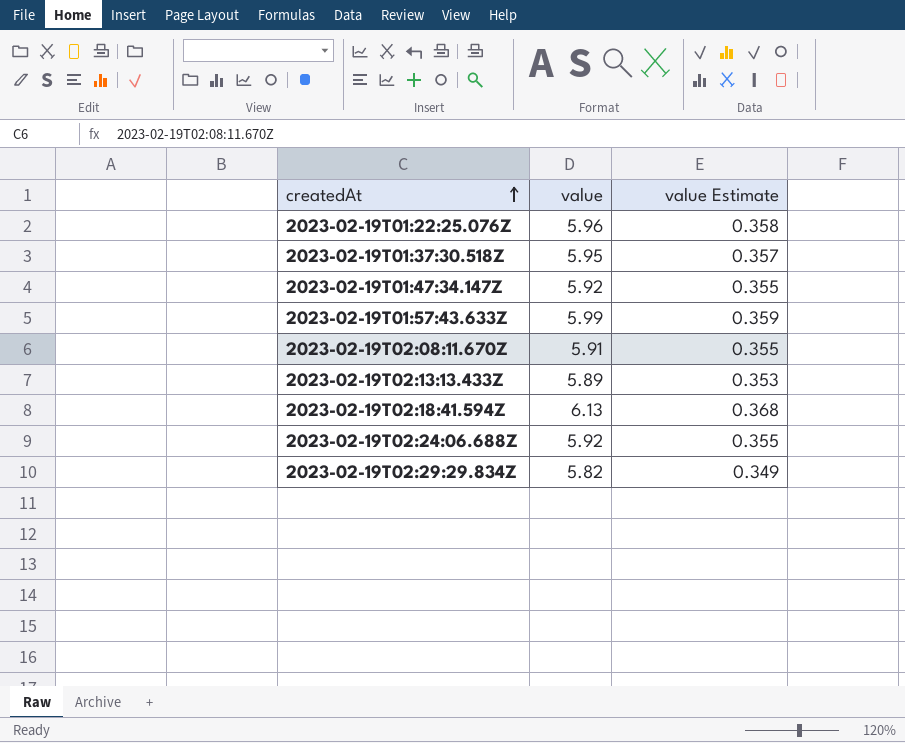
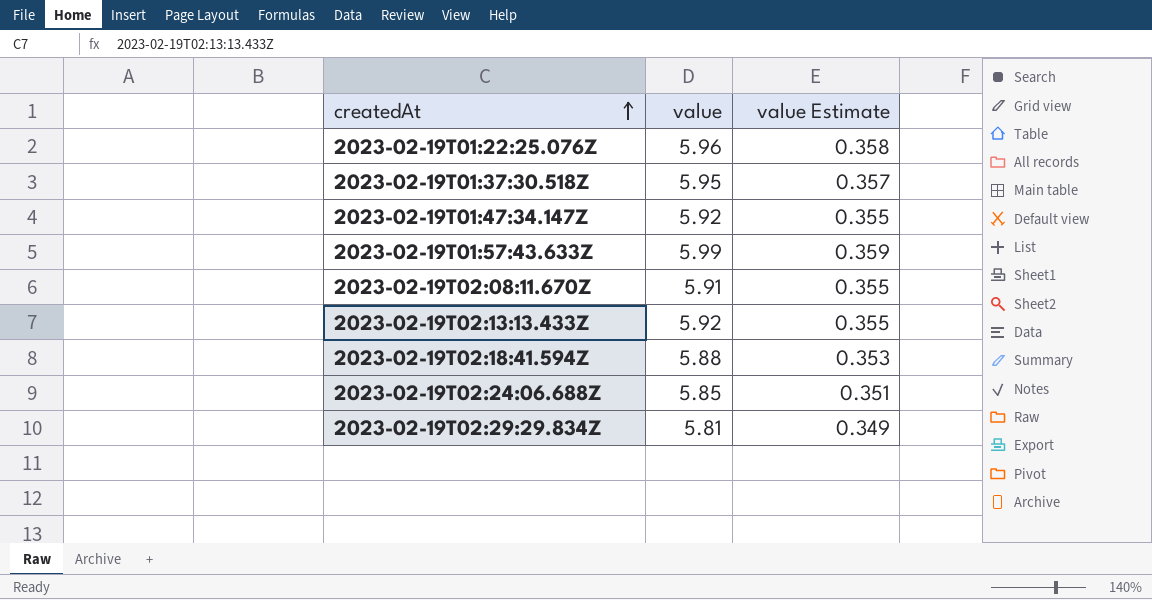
2023-02-19T02:13:13.433Z | value: 5.89 -> 5.92
2023-02-19T02:13:13.433Z | value Estimate: 0.353 -> 0.355
2023-02-19T02:18:41.594Z | value: 6.13 -> 5.88
2023-02-19T02:18:41.594Z | value Estimate: 0.368 -> 0.353
2023-02-19T02:24:06.688Z | value: 5.92 -> 5.85
2023-02-19T02:24:06.688Z | value Estimate: 0.355 -> 0.351
2023-02-19T02:29:29.834Z | value: 5.82 -> 5.81

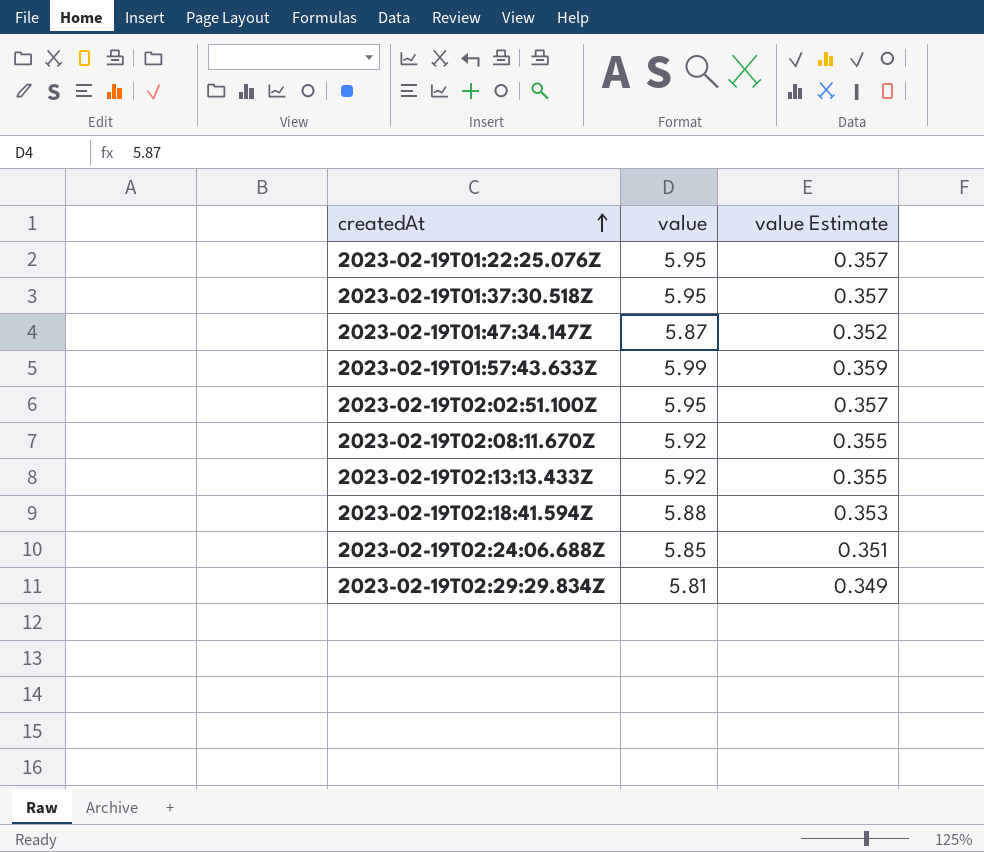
2023-02-19T01:22:25.076Z | value: 5.96 -> 5.95
2023-02-19T01:22:25.076Z | value Estimate: 0.358 -> 0.357
2023-02-19T01:47:34.147Z | value: 5.92 -> 5.87
2023-02-19T01:47:34.147Z | value Estimate: 0.355 -> 0.352
row 2023-02-19T02:02:51.100Z: none -> 5.95 | 0.357
2023-02-19T02:08:11.670Z | value: 5.91 -> 5.92

